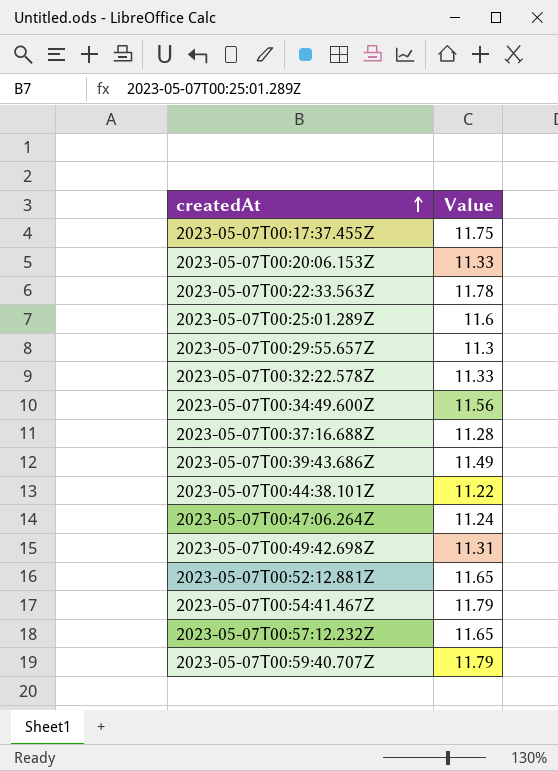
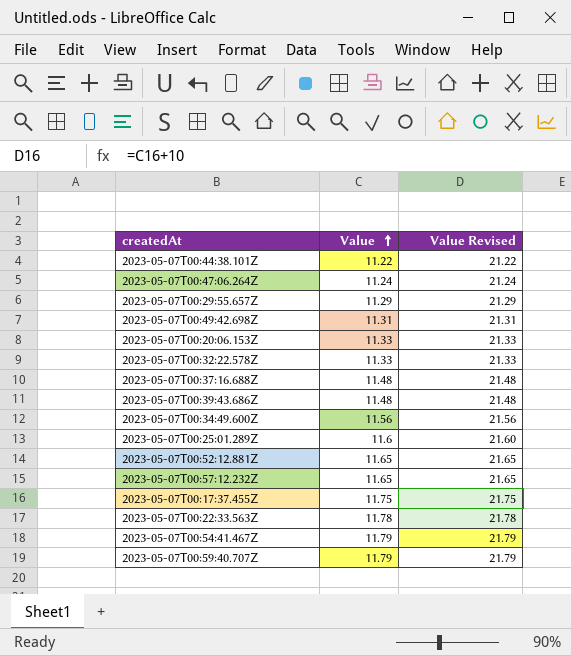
row order: createdAt ascending -> Value ascending
column Value Revised | formula: none -> [Value] + 10
2023-05-07T00:29:55.657Z | Value: 11.3 -> 11.29
2023-05-07T00:37:16.688Z | Value: 11.28 -> 11.48
2023-05-07T00:39:43.686Z | Value: 11.49 -> 11.48

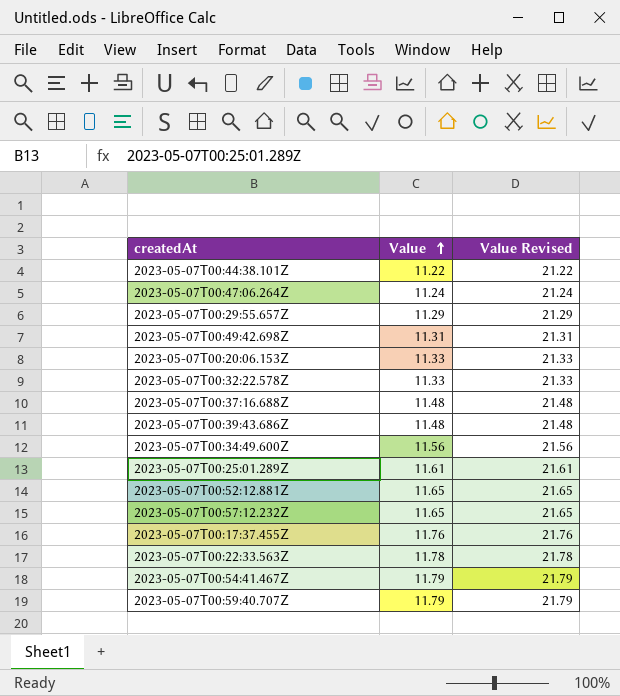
2023-05-07T00:25:01.289Z | Value: 11.6 -> 11.61
2023-05-07T00:25:01.289Z | Value Revised: 21.60 -> 21.61
2023-05-07T00:17:37.455Z | Value: 11.75 -> 11.76
2023-05-07T00:17:37.455Z | Value Revised: 21.75 -> 21.76

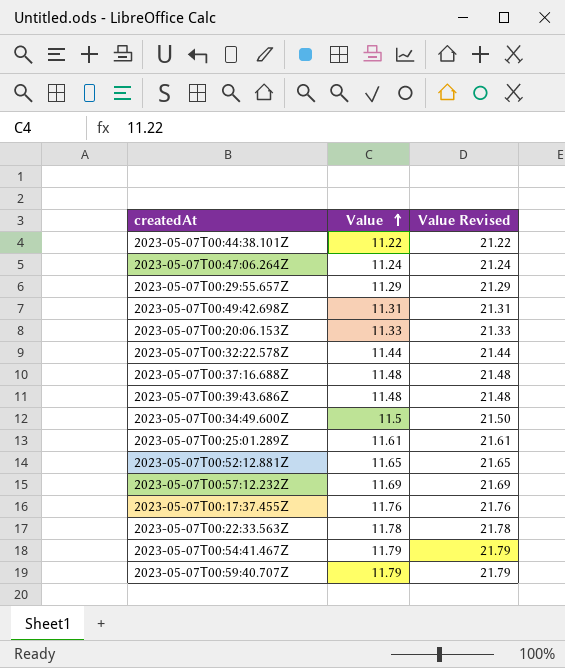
2023-05-07T00:32:22.578Z | Value: 11.33 -> 11.44
2023-05-07T00:32:22.578Z | Value Revised: 21.33 -> 21.44
2023-05-07T00:34:49.600Z | Value: 11.56 -> 11.5
2023-05-07T00:34:49.600Z | Value Revised: 21.56 -> 21.50
2023-05-07T00:57:12.232Z | Value: 11.65 -> 11.69
2023-05-07T00:57:12.232Z | Value Revised: 21.65 -> 21.69

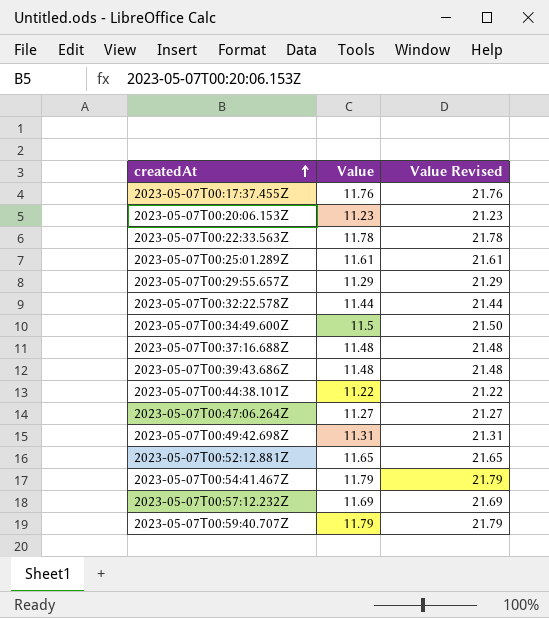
row order: Value ascending -> createdAt ascending
2023-05-07T00:20:06.153Z | Value: 11.33 -> 11.23
2023-05-07T00:20:06.153Z | Value Revised: 21.33 -> 21.23
2023-05-07T00:47:06.264Z | Value: 11.24 -> 11.27
2023-05-07T00:47:06.264Z | Value Revised: 21.24 -> 21.27

